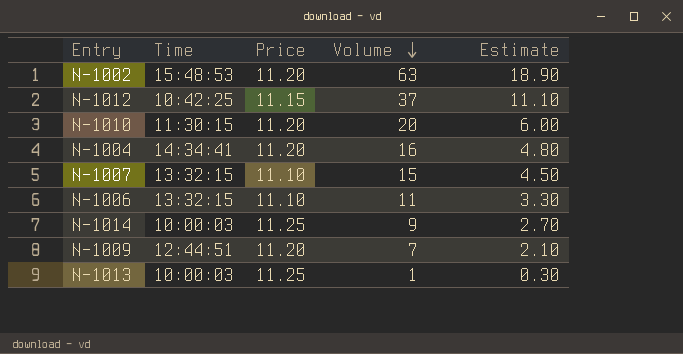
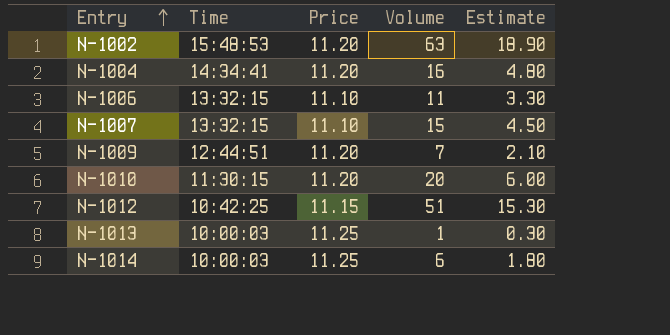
row order: Volume descending -> Entry ascending
N-1012 | Volume: 37 -> 51
N-1012 | Estimate: 11.10 -> 15.30
N-1014 | Volume: 9 -> 6
N-1014 | Estimate: 2.70 -> 1.80

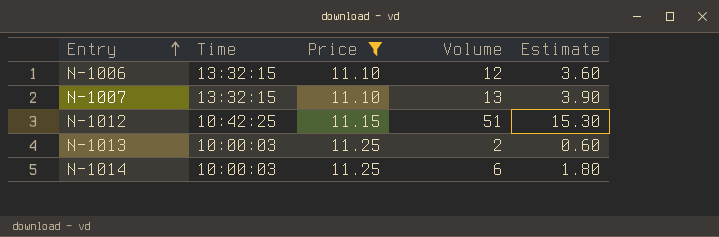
filter: none -> Price != 11.20
N-1006 | Volume: 11 -> 12
N-1006 | Estimate: 3.30 -> 3.60
N-1007 | Volume: 15 -> 13
N-1007 | Estimate: 4.50 -> 3.90
N-1013 | Volume: 1 -> 2
N-1013 | Estimate: 0.30 -> 0.60

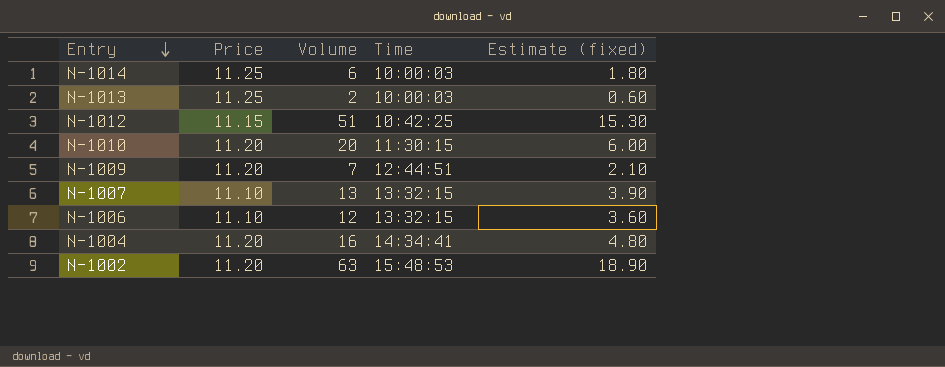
filter: Price != 11.20 -> none
row order: Entry ascending -> Entry descending
column Time | position: 2 -> 4
column name: Estimate -> Estimate (fixed)

